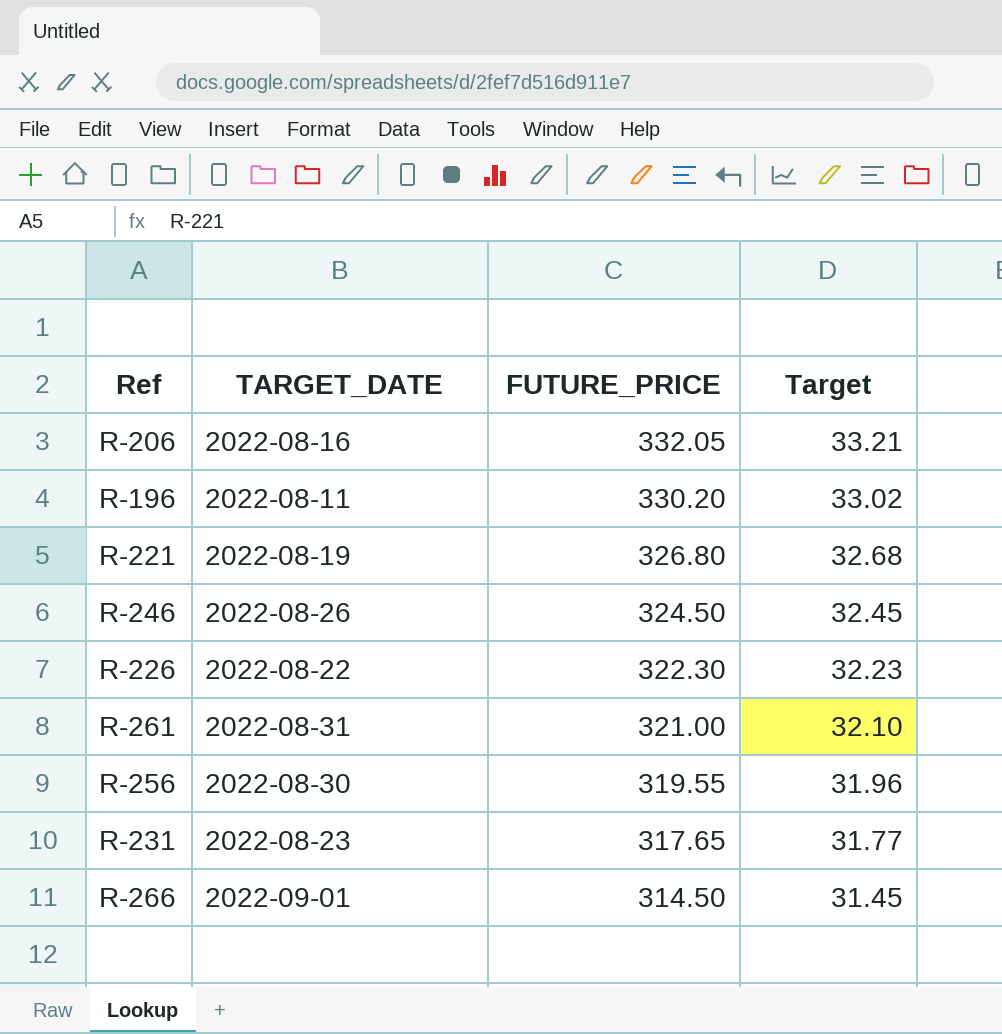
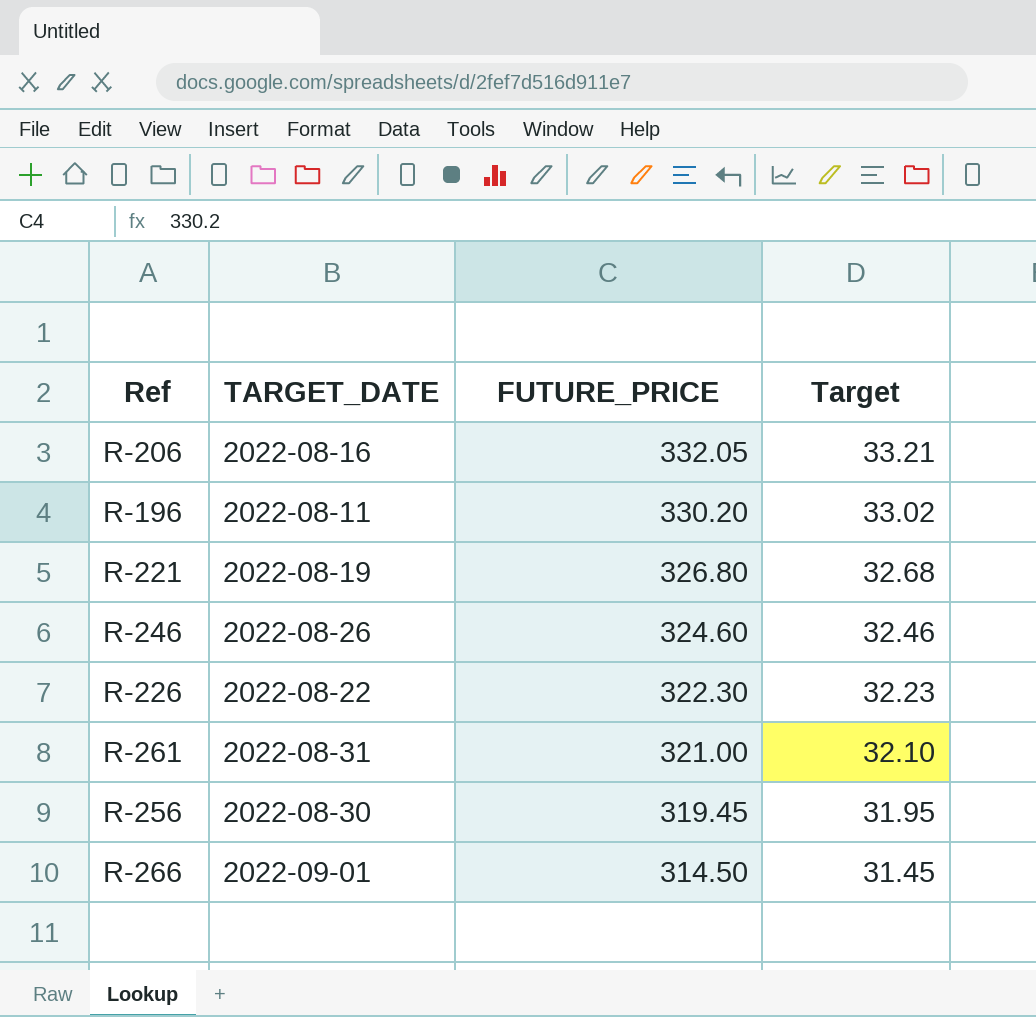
row R-231: 2022-08-23 | 317.65 | 31.77 -> none
R-246 | FUTURE_PRICE: 324.50 -> 324.60
R-246 | Target: 32.45 -> 32.46
R-256 | FUTURE_PRICE: 319.55 -> 319.45
R-256 | Target: 31.96 -> 31.95

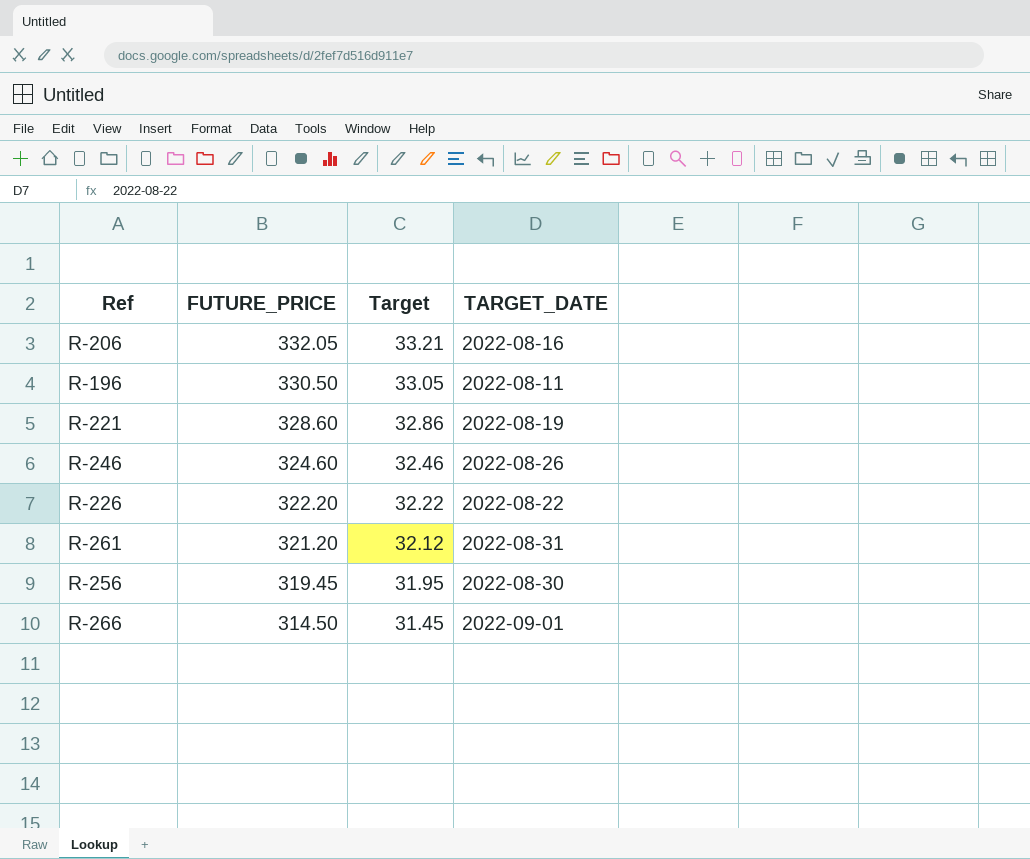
column TARGET_DATE | position: 2 -> 4
R-196 | FUTURE_PRICE: 330.20 -> 330.50
R-196 | Target: 33.02 -> 33.05
R-221 | FUTURE_PRICE: 326.80 -> 328.60
R-221 | Target: 32.68 -> 32.86
R-226 | FUTURE_PRICE: 322.30 -> 322.20
R-226 | Target: 32.23 -> 32.22
R-261 | FUTURE_PRICE: 321.00 -> 321.20
R-261 | Target: 32.10 -> 32.12

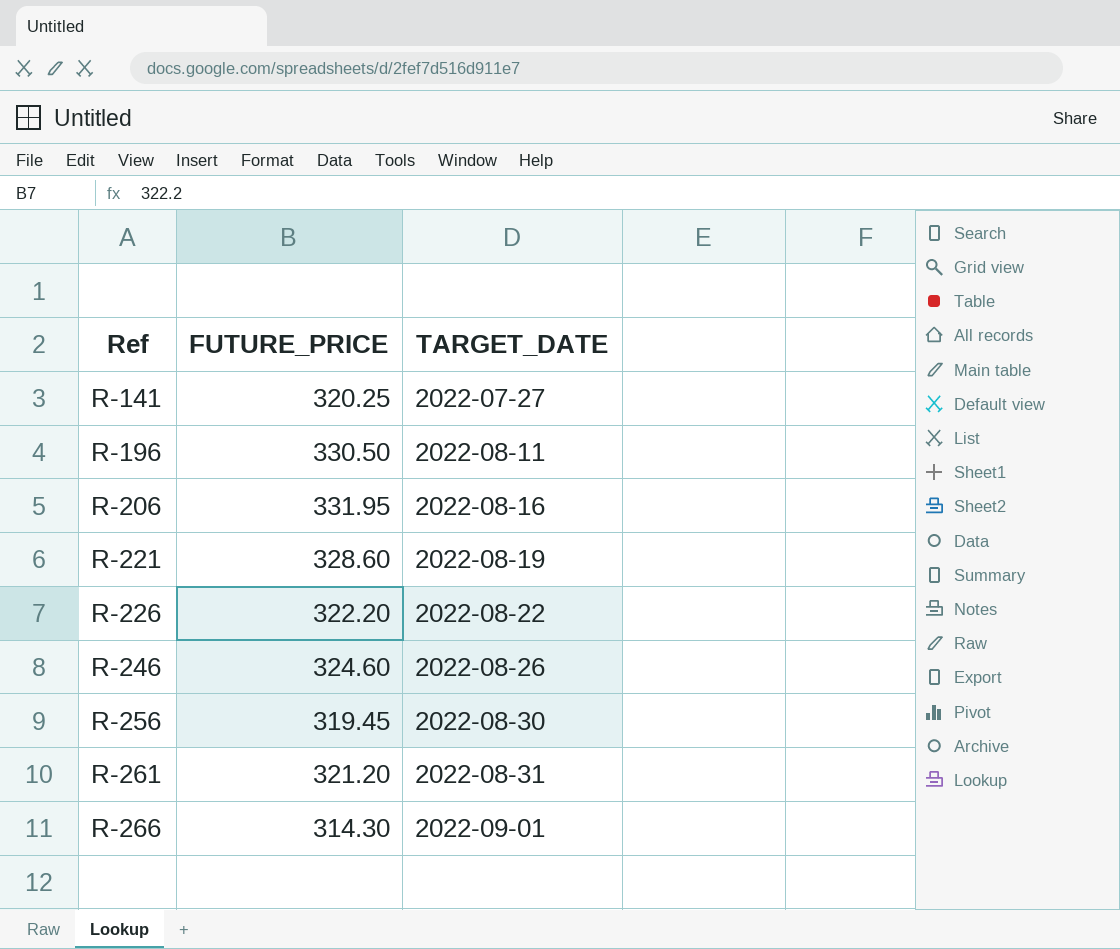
row order: FUTURE_PRICE descending -> Ref ascending
column Target | formula: [FUTURE_PRICE] * 0.1 -> none
row R-141: none -> 320.25 | 2022-07-27
R-206 | FUTURE_PRICE: 332.05 -> 331.95
R-266 | FUTURE_PRICE: 314.50 -> 314.30

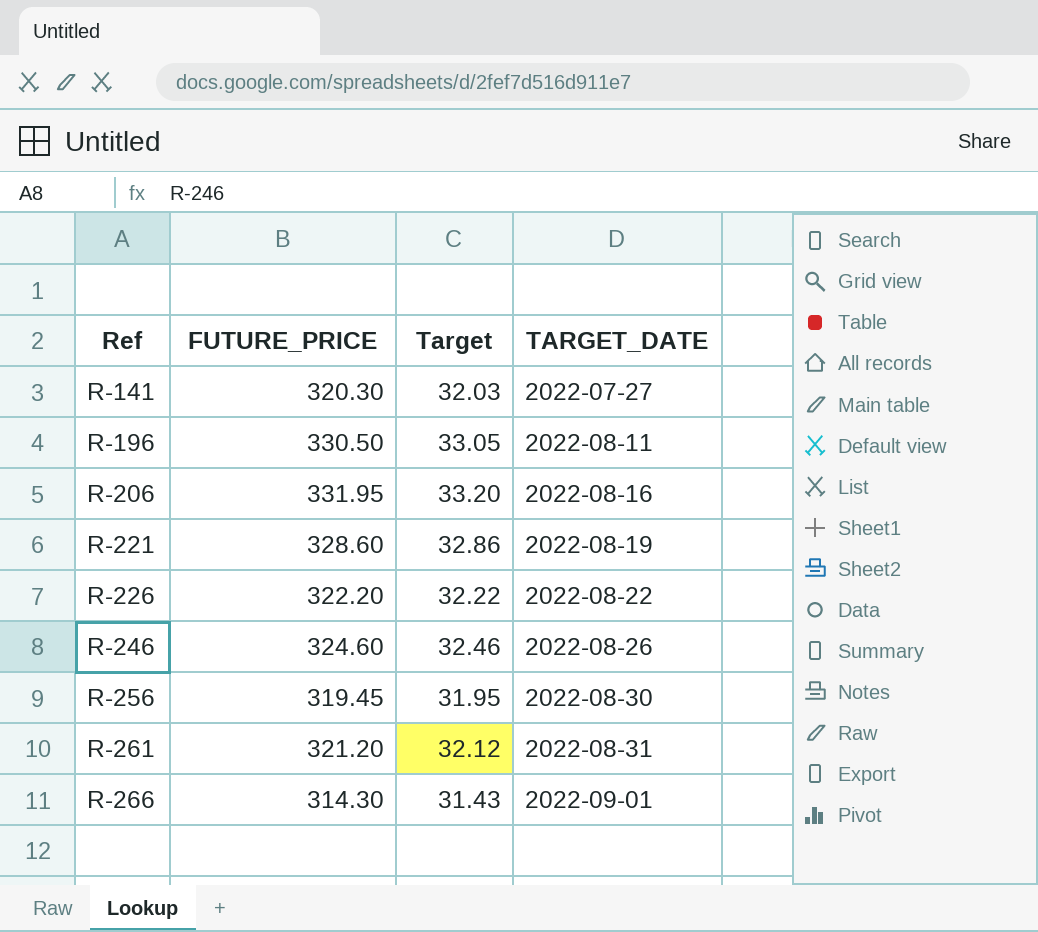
column Target | formula: none -> [FUTURE_PRICE] * 0.1
R-141 | FUTURE_PRICE: 320.25 -> 320.30

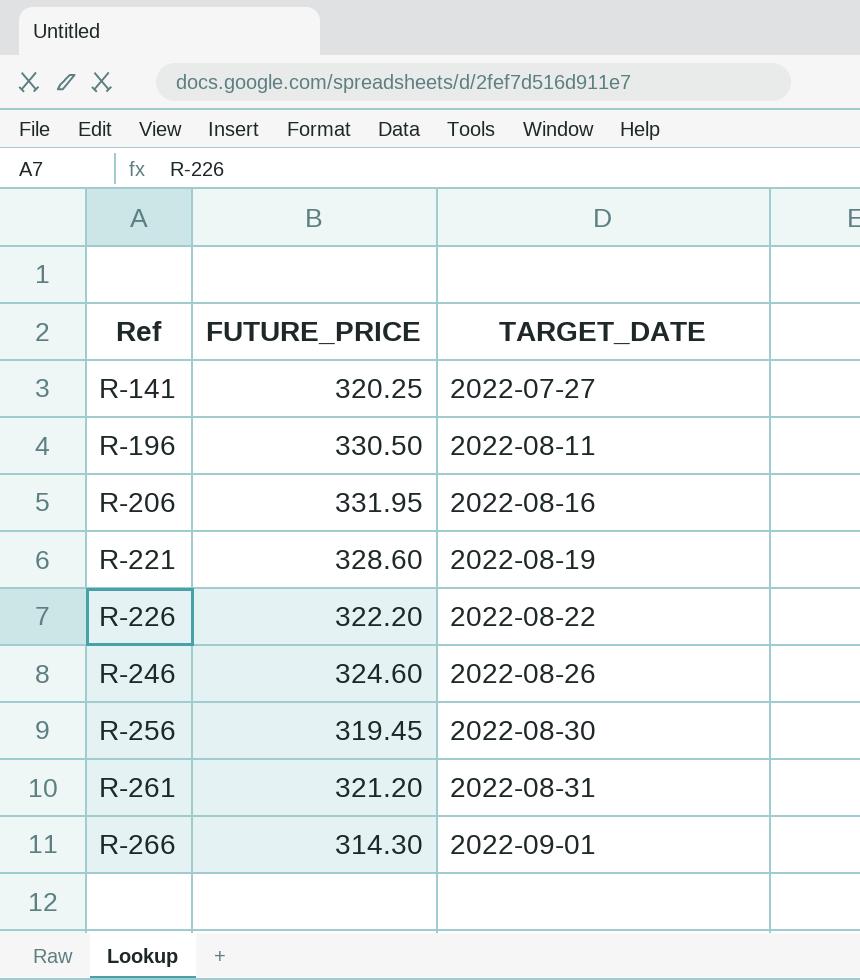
column Target | formula: [FUTURE_PRICE] * 0.1 -> none
R-141 | FUTURE_PRICE: 320.30 -> 320.25

